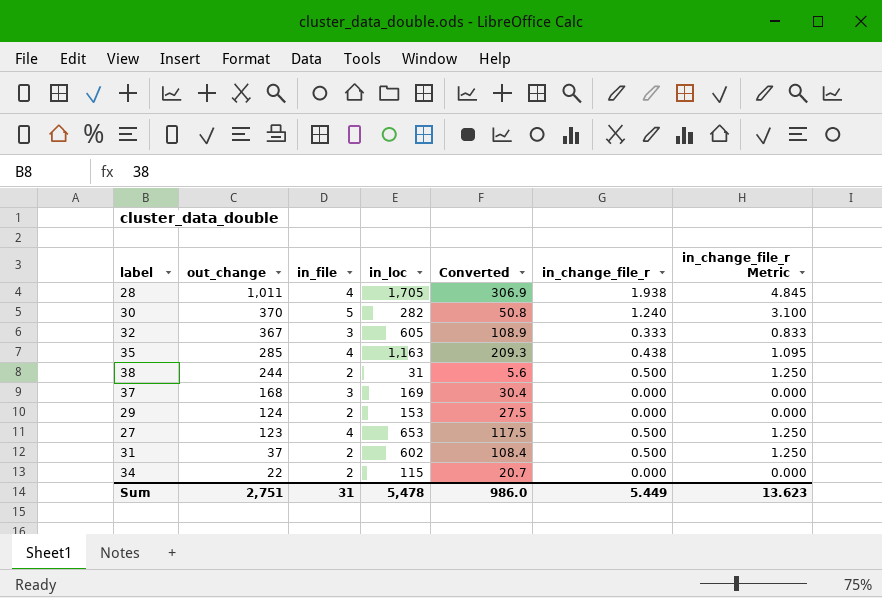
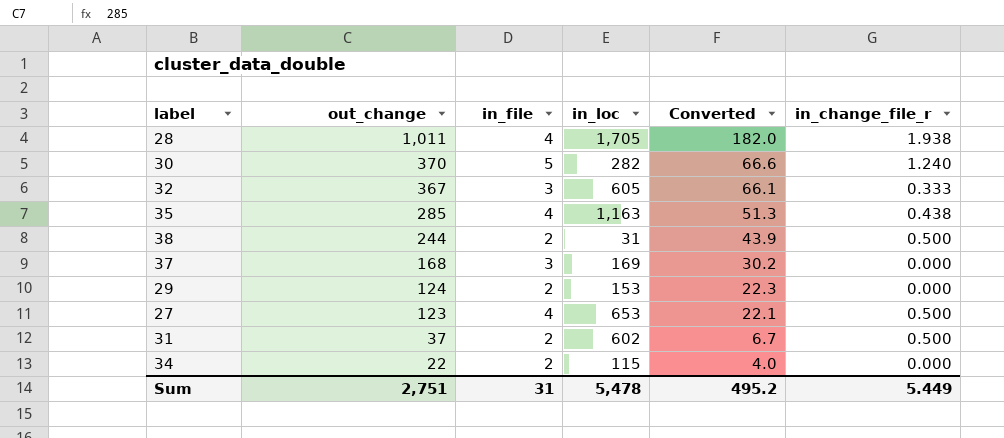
column in_change_file_r Metric | formula: [in_change_file_r] * 2.5 -> none
column Converted | formula: [in_loc] * 0.18 -> [out_change] * 0.18
Sum | Converted: 986.0 -> 495.2

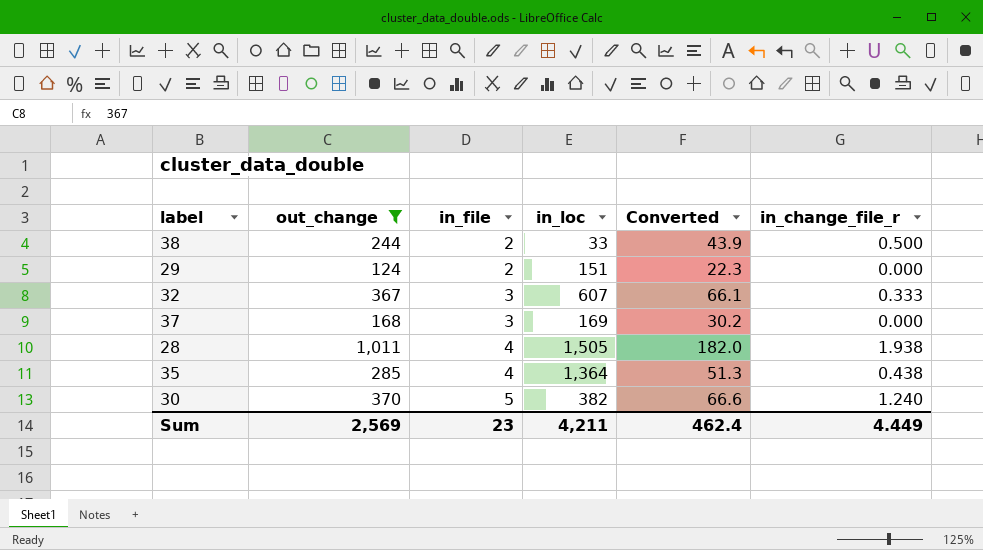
filter: none -> out_change >= 124
row order: out_change descending -> in_file ascending
38 | in_loc: 31 -> 33
29 | in_loc: 153 -> 151
32 | in_loc: 605 -> 607
28 | in_loc: 1,705 -> 1,505
35 | in_loc: 1,163 -> 1,364
30 | in_loc: 282 -> 382
Sum | out_change: 2,751 -> 2,569
Sum | in_file: 31 -> 23
Sum | in_loc: 5,478 -> 4,211
Sum | Converted: 495.2 -> 462.4
Sum | in_change_file_r: 5.449 -> 4.449

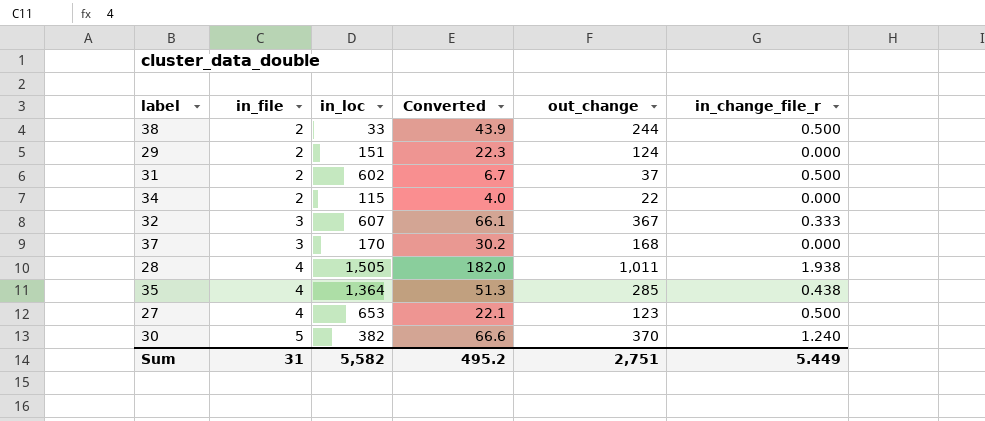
filter: out_change >= 124 -> none
column out_change | position: 2 -> 5
37 | in_loc: 169 -> 170
Sum | in_file: 23 -> 31
Sum | in_loc: 4,211 -> 5,582
Sum | Converted: 462.4 -> 495.2
Sum | out_change: 2,569 -> 2,751
Sum | in_change_file_r: 4.449 -> 5.449

